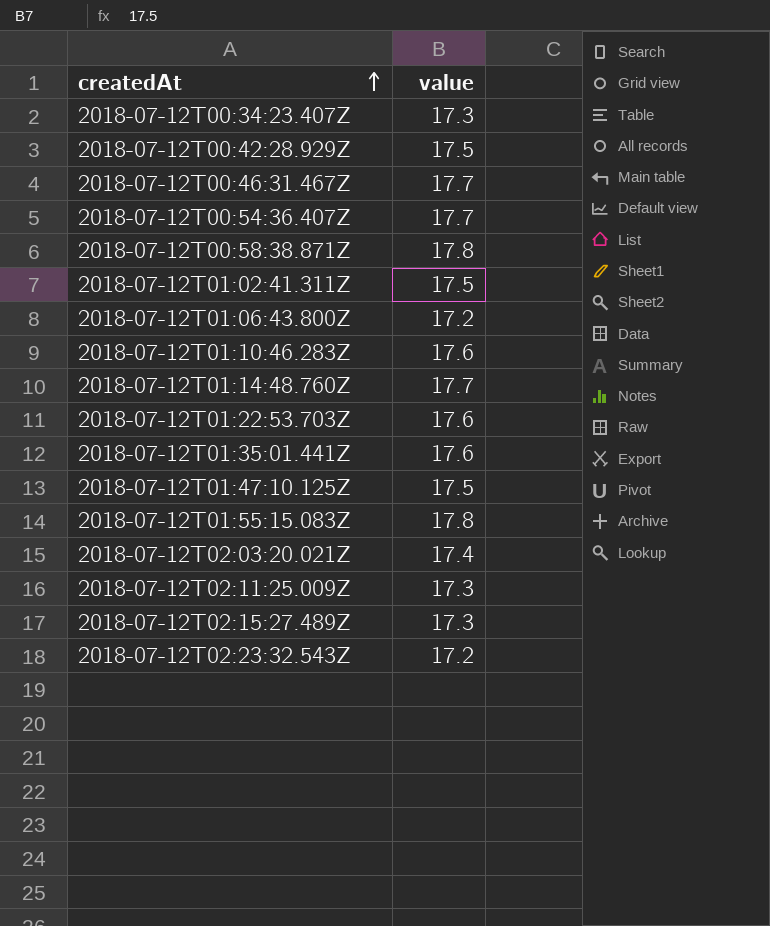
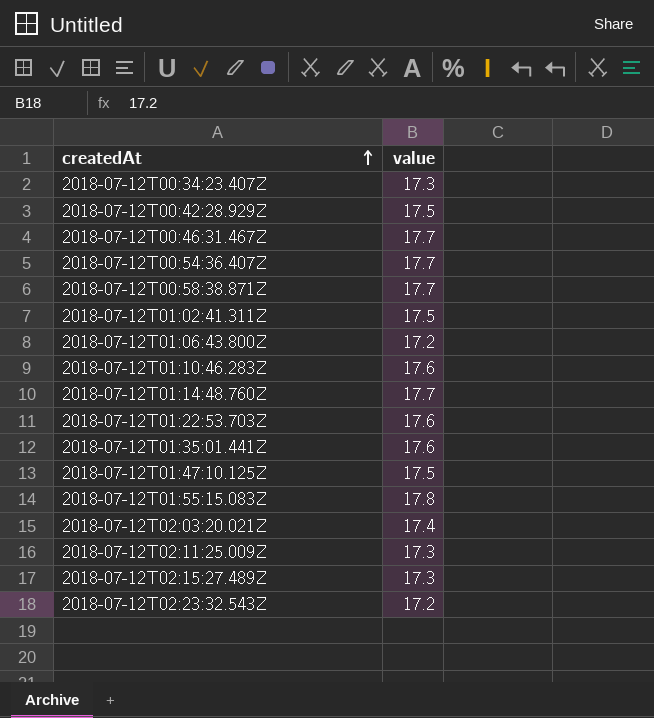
2018-07-12T00:58:38.871Z | value: 17.8 -> 17.7

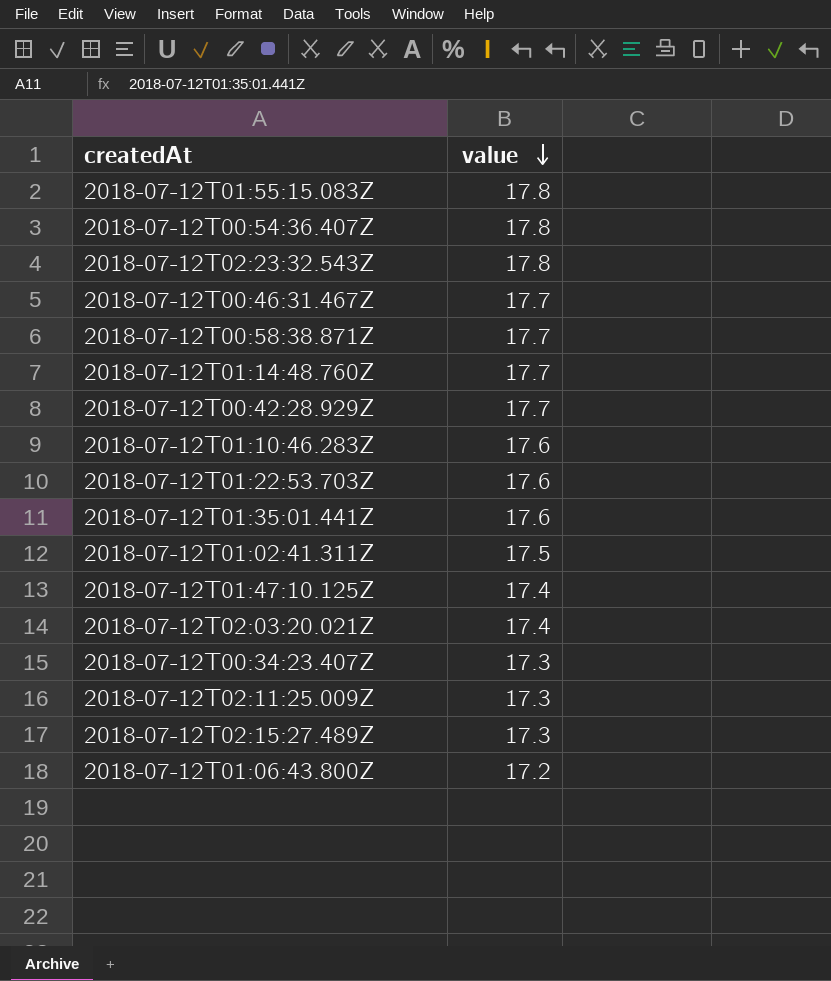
row order: createdAt ascending -> value descending
2018-07-12T00:54:36.407Z | value: 17.7 -> 17.8
2018-07-12T02:23:32.543Z | value: 17.2 -> 17.8
2018-07-12T00:42:28.929Z | value: 17.5 -> 17.7
2018-07-12T01:47:10.125Z | value: 17.5 -> 17.4

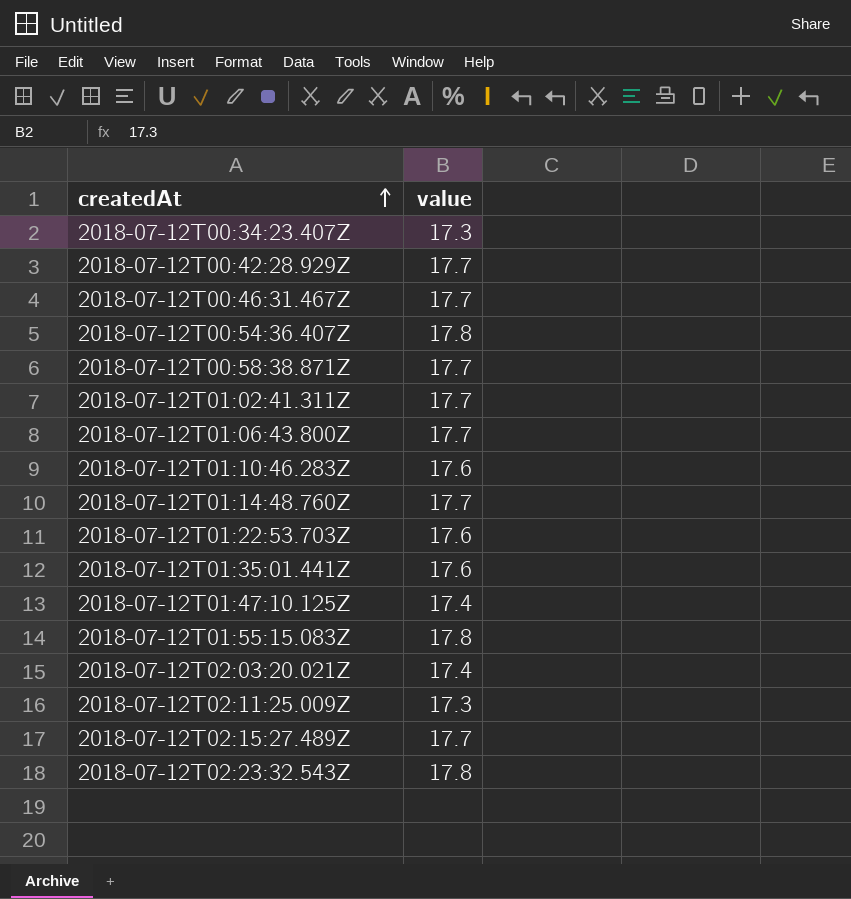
row order: value descending -> createdAt ascending
2018-07-12T01:02:41.311Z | value: 17.5 -> 17.7
2018-07-12T01:06:43.800Z | value: 17.2 -> 17.7
2018-07-12T02:15:27.489Z | value: 17.3 -> 17.7

